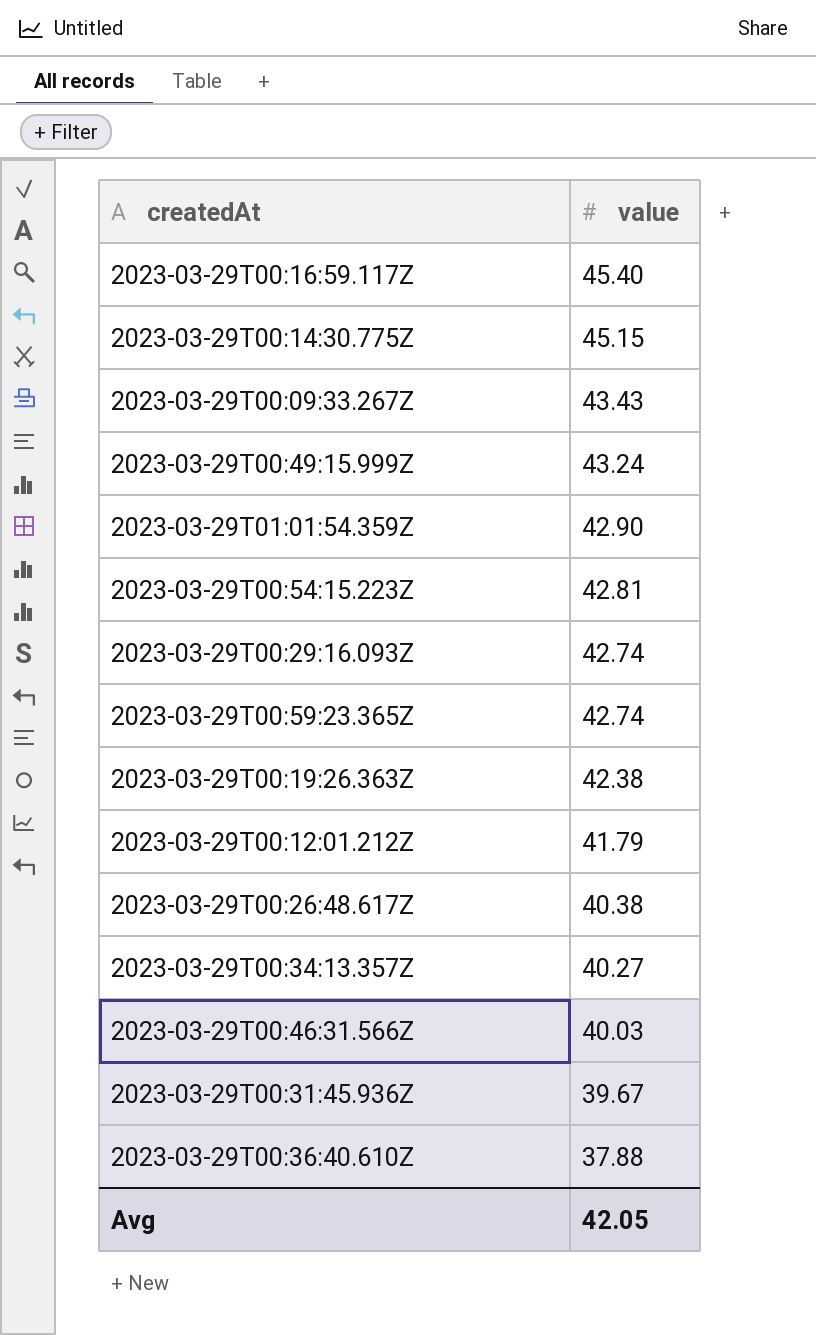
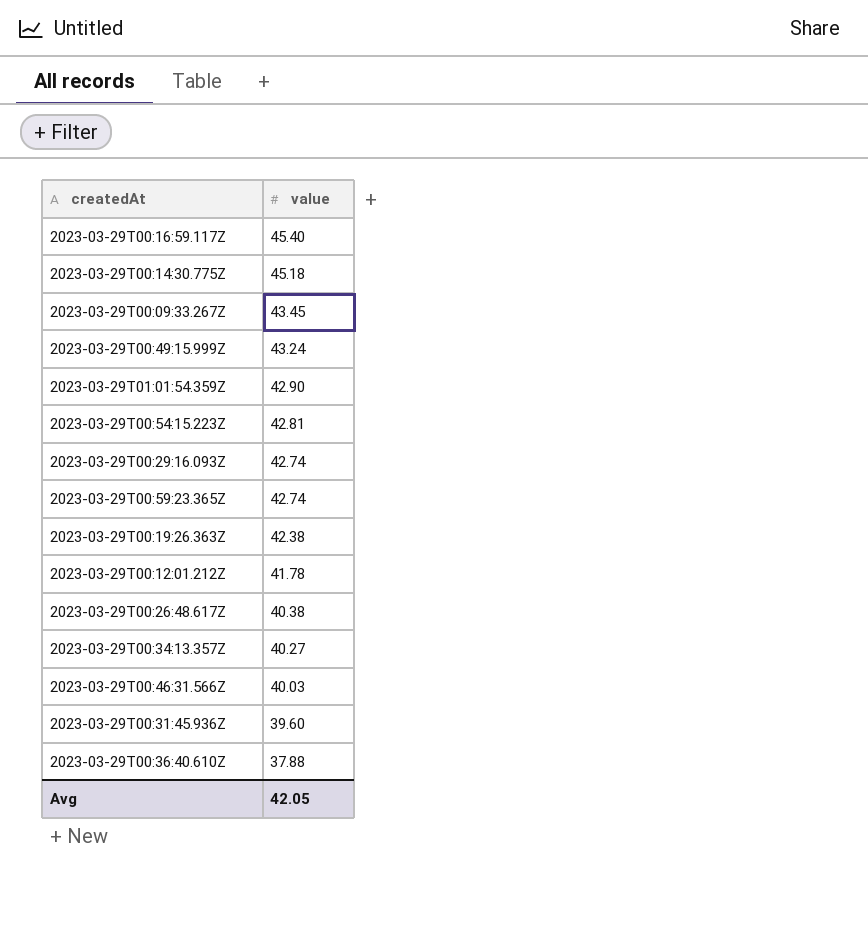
2023-03-29T00:14:30.775Z | value: 45.15 -> 45.18
2023-03-29T00:09:33.267Z | value: 43.43 -> 43.45
2023-03-29T00:12:01.212Z | value: 41.79 -> 41.78
2023-03-29T00:31:45.936Z | value: 39.67 -> 39.60

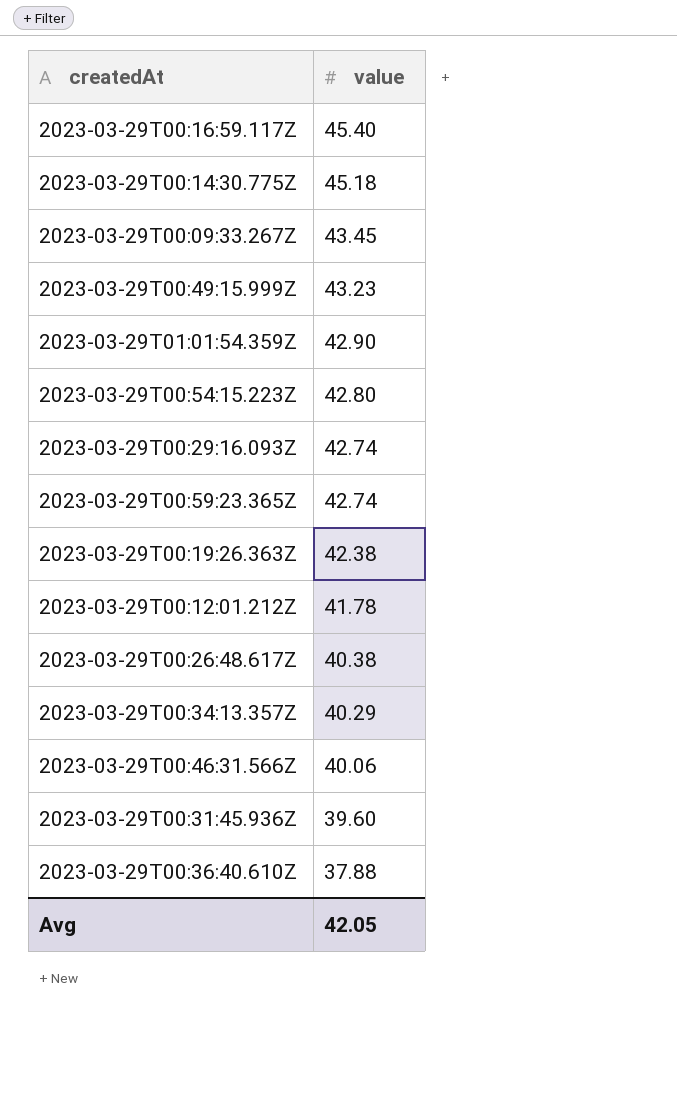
2023-03-29T00:49:15.999Z | value: 43.24 -> 43.23
2023-03-29T00:54:15.223Z | value: 42.81 -> 42.80
2023-03-29T00:34:13.357Z | value: 40.27 -> 40.29
2023-03-29T00:46:31.566Z | value: 40.03 -> 40.06

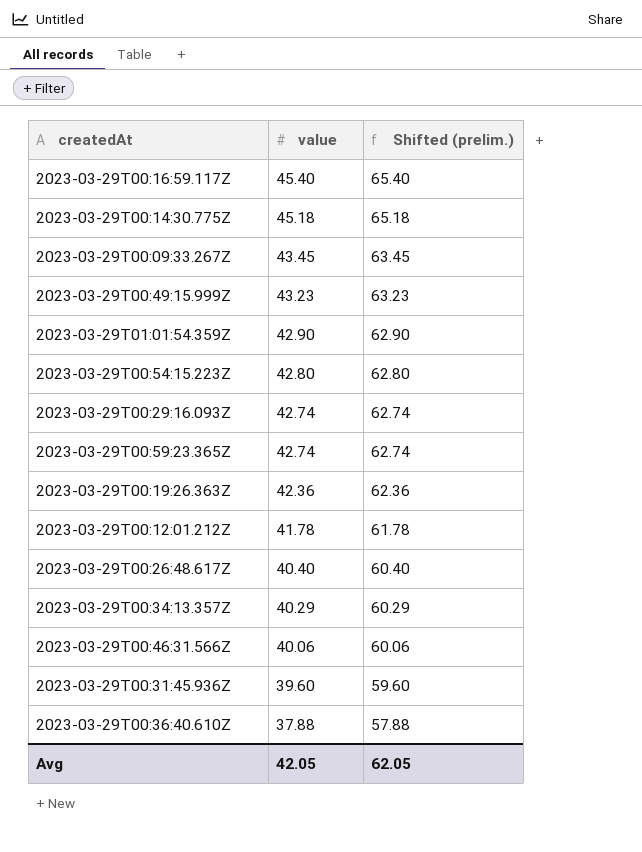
column Shifted (prelim.) | formula: none -> [value] + 20
2023-03-29T00:19:26.363Z | value: 42.38 -> 42.36
2023-03-29T00:26:48.617Z | value: 40.38 -> 40.40

